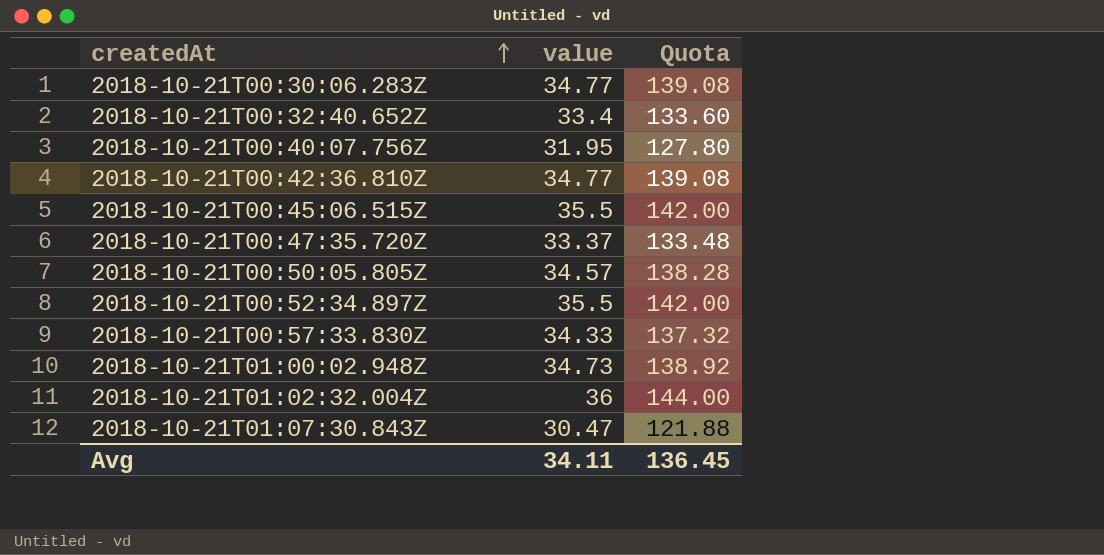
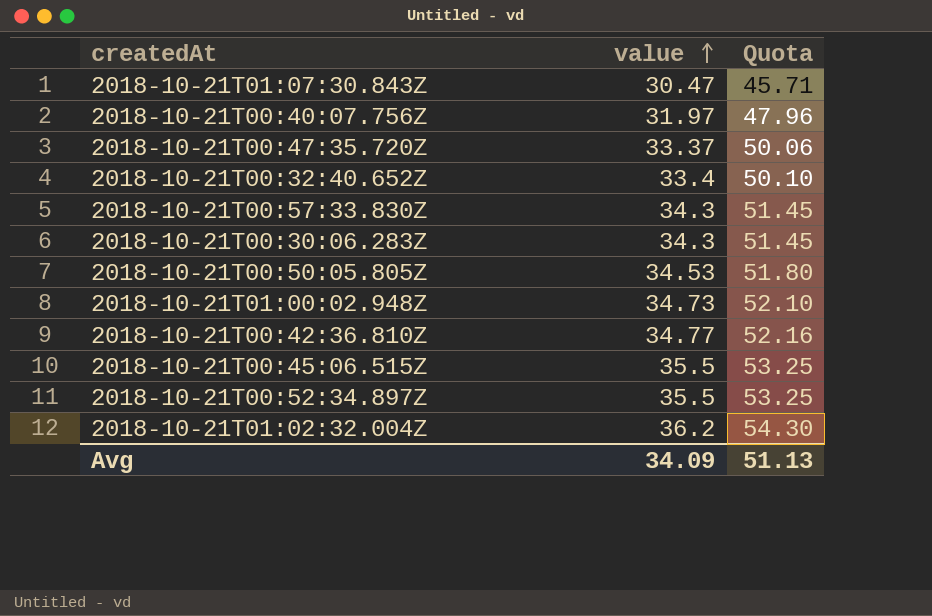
row order: createdAt ascending -> value ascending
column Quota | formula: [value] * 4 -> [value] * 1.5
2018-10-21T00:40:07.756Z | value: 31.95 -> 31.97
2018-10-21T00:57:33.830Z | value: 34.33 -> 34.3
2018-10-21T00:30:06.283Z | value: 34.77 -> 34.3
2018-10-21T00:50:05.805Z | value: 34.57 -> 34.53
2018-10-21T01:02:32.004Z | value: 36 -> 36.2
Avg | value: 34.11 -> 34.09
Avg | Quota: 136.45 -> 51.13

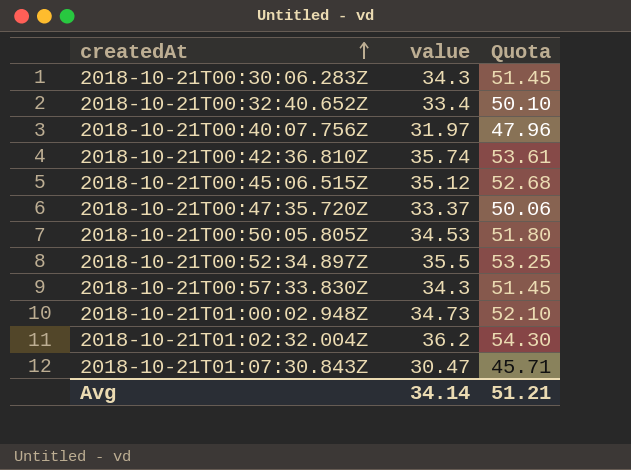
row order: value ascending -> createdAt ascending
2018-10-21T00:42:36.810Z | value: 34.77 -> 35.74
2018-10-21T00:42:36.810Z | Quota: 52.16 -> 53.61
2018-10-21T00:45:06.515Z | value: 35.5 -> 35.12
2018-10-21T00:45:06.515Z | Quota: 53.25 -> 52.68
Avg | value: 34.09 -> 34.14
Avg | Quota: 51.13 -> 51.21

